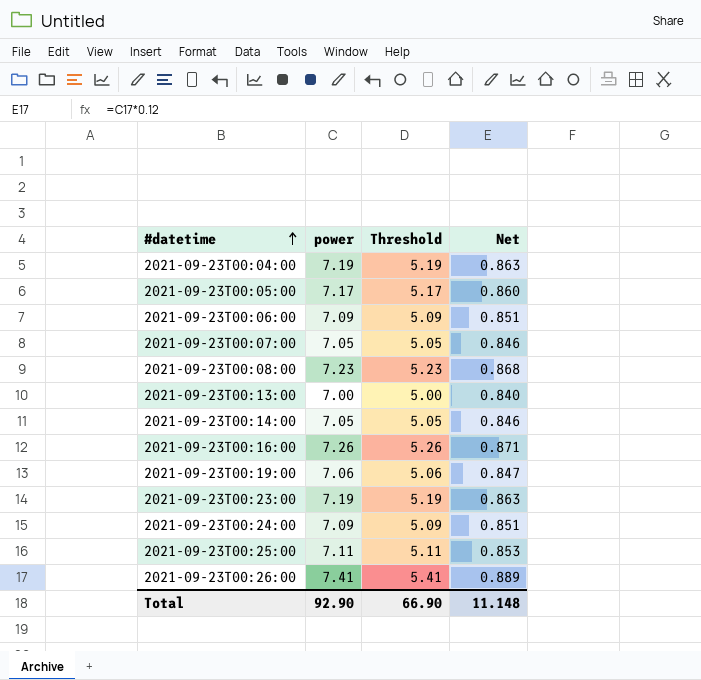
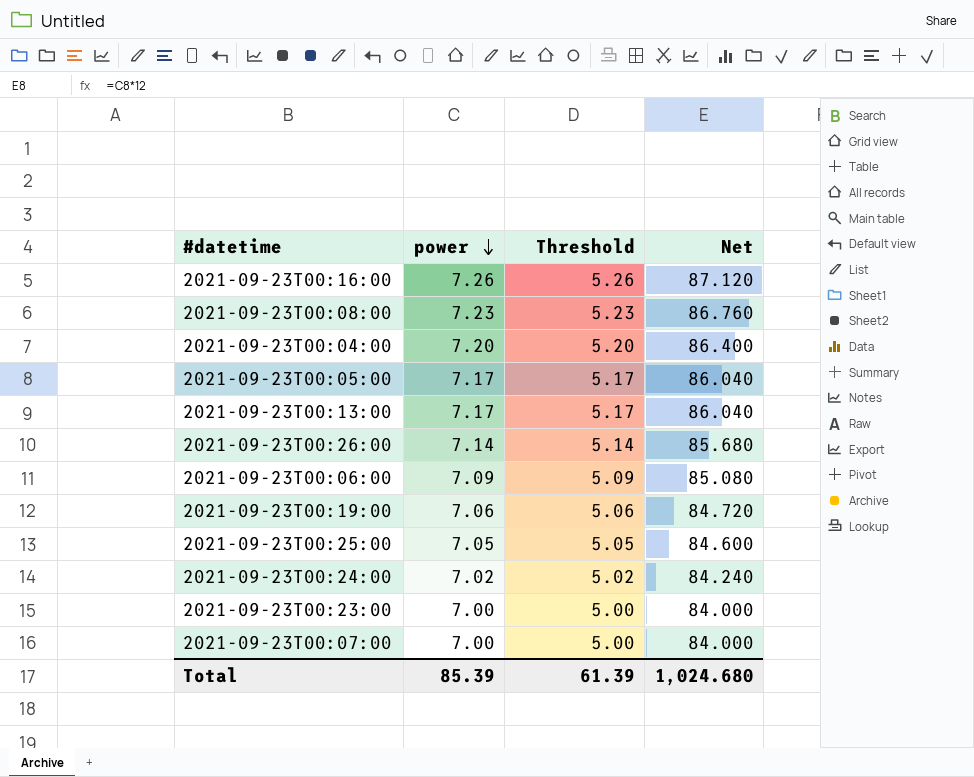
row order: #datetime ascending -> power descending
column Net | formula: [power] * 0.12 -> [power] * 12
row 2021-09-23T00:14:00: 7.05 | 5.05 | 0.846 -> none
2021-09-23T00:04:00 | power: 7.19 -> 7.20
2021-09-23T00:04:00 | Threshold: 5.19 -> 5.20
2021-09-23T00:13:00 | power: 7.00 -> 7.17
2021-09-23T00:13:00 | Threshold: 5.00 -> 5.17
2021-09-23T00:26:00 | power: 7.41 -> 7.14
2021-09-23T00:26:00 | Threshold: 5.41 -> 5.14
2021-09-23T00:25:00 | power: 7.11 -> 7.05
2021-09-23T00:25:00 | Threshold: 5.11 -> 5.05
2021-09-23T00:24:00 | power: 7.09 -> 7.02
2021-09-23T00:24:00 | Threshold: 5.09 -> 5.02
2021-09-23T00:23:00 | power: 7.19 -> 7.00
2021-09-23T00:23:00 | Threshold: 5.19 -> 5.00
2021-09-23T00:07:00 | power: 7.05 -> 7.00
2021-09-23T00:07:00 | Threshold: 5.05 -> 5.00
Total | power: 92.90 -> 85.39
Total | Threshold: 66.90 -> 61.39
Total | Net: 11.148 -> 1,024.680

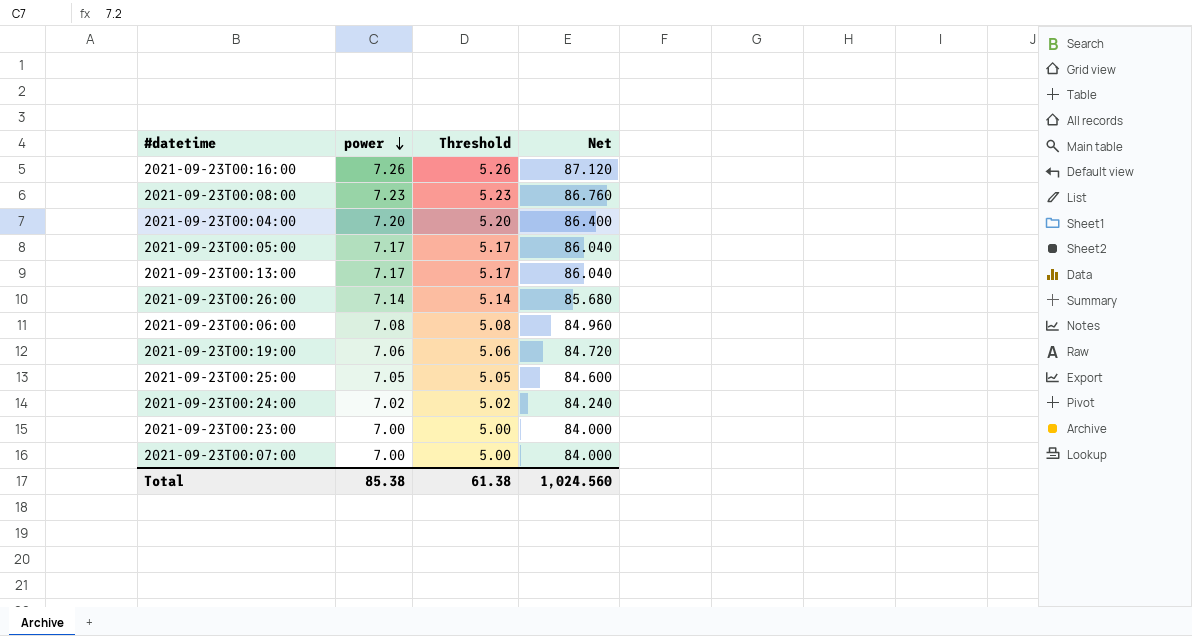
2021-09-23T00:06:00 | power: 7.09 -> 7.08
2021-09-23T00:06:00 | Threshold: 5.09 -> 5.08
2021-09-23T00:06:00 | Net: 85.080 -> 84.960
Total | power: 85.39 -> 85.38
Total | Threshold: 61.39 -> 61.38
Total | Net: 1,024.680 -> 1,024.560

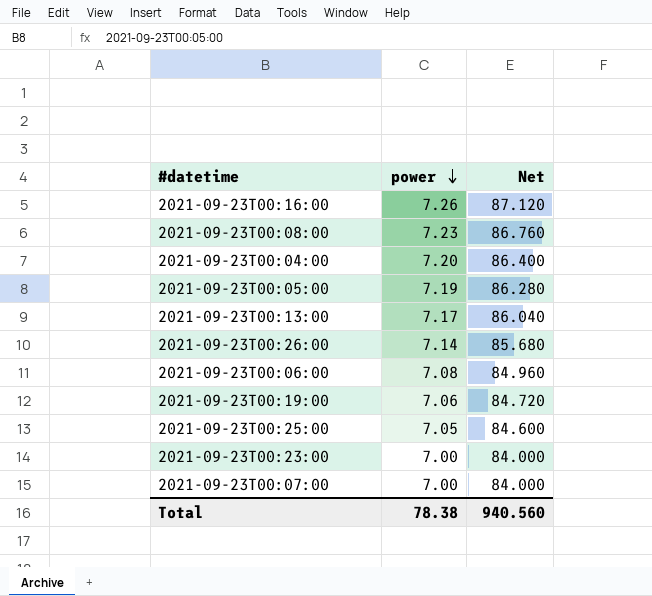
column Threshold | formula: [power] - 2 -> none
row 2021-09-23T00:24:00: 7.02 | 5.02 | 84.240 -> none
2021-09-23T00:05:00 | power: 7.17 -> 7.19
2021-09-23T00:05:00 | Net: 86.040 -> 86.280
Total | power: 85.38 -> 78.38
Total | Net: 1,024.560 -> 940.560

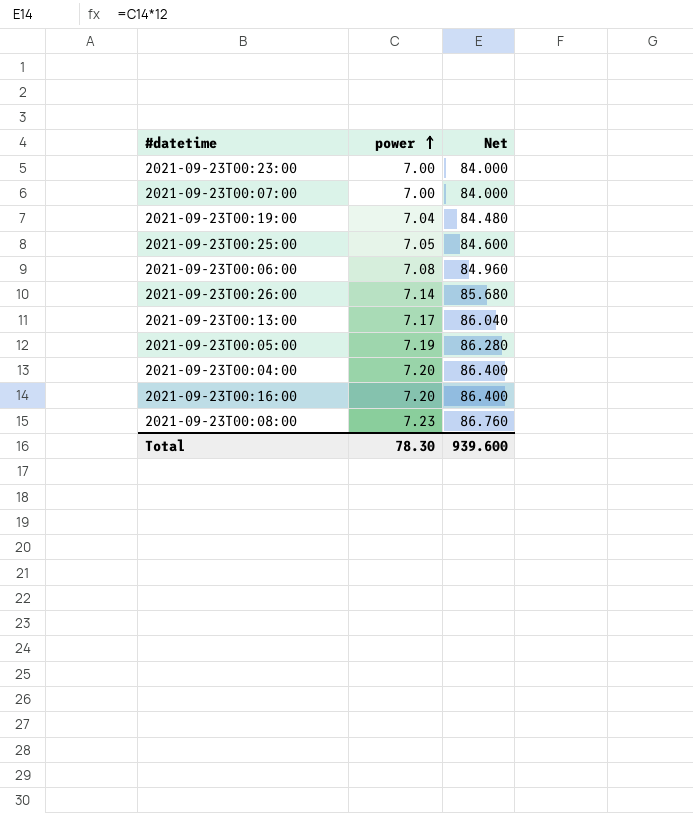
row order: power descending -> power ascending
2021-09-23T00:19:00 | power: 7.06 -> 7.04
2021-09-23T00:19:00 | Net: 84.720 -> 84.480
2021-09-23T00:16:00 | power: 7.26 -> 7.20
2021-09-23T00:16:00 | Net: 87.120 -> 86.400
Total | power: 78.38 -> 78.30
Total | Net: 940.560 -> 939.600

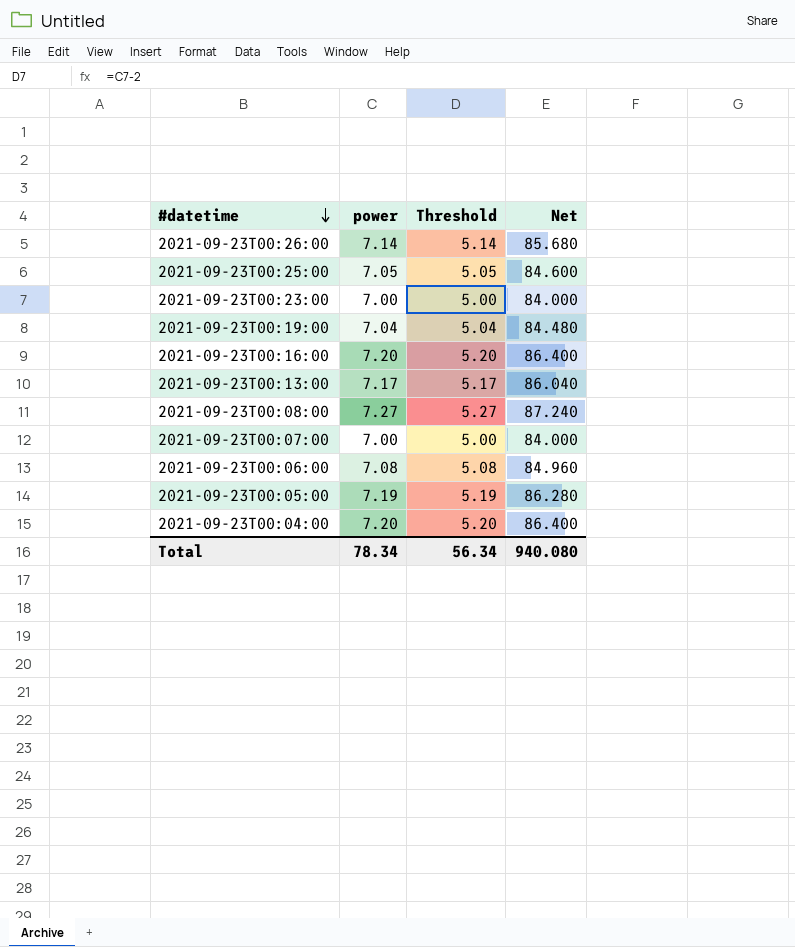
row order: power ascending -> #datetime descending
column Threshold | formula: none -> [power] - 2
2021-09-23T00:08:00 | power: 7.23 -> 7.27
2021-09-23T00:08:00 | Net: 86.760 -> 87.240
Total | power: 78.30 -> 78.34
Total | Net: 939.600 -> 940.080

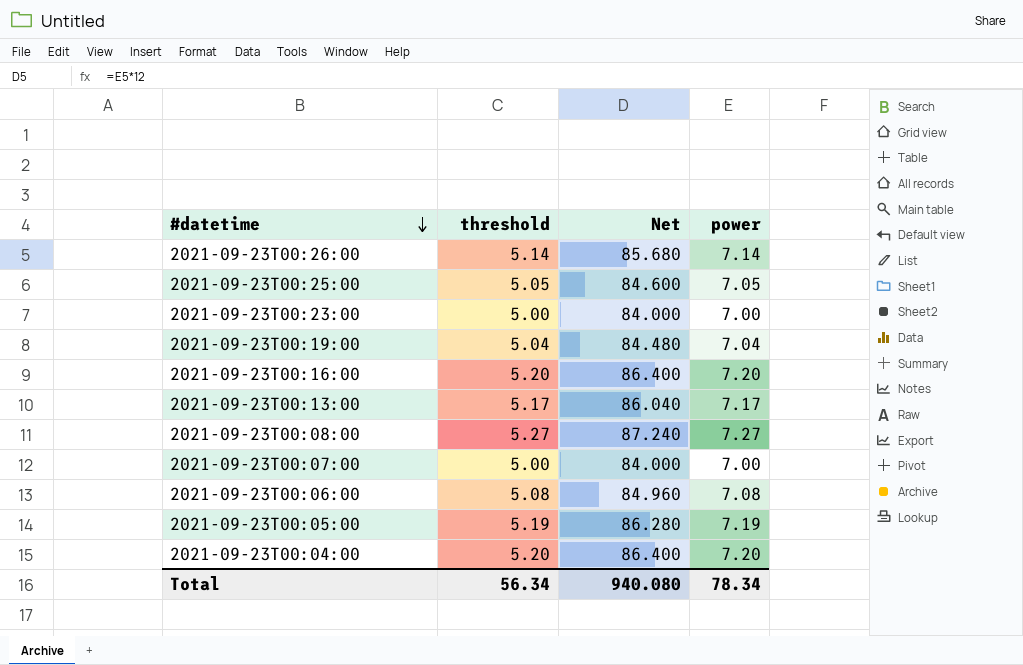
column name: Threshold -> threshold
column power | position: 2 -> 4

